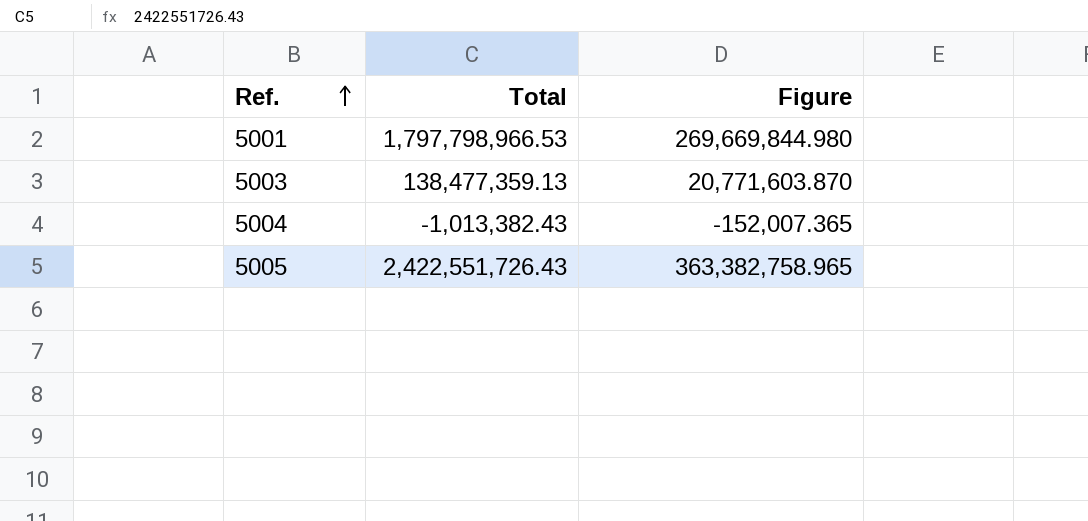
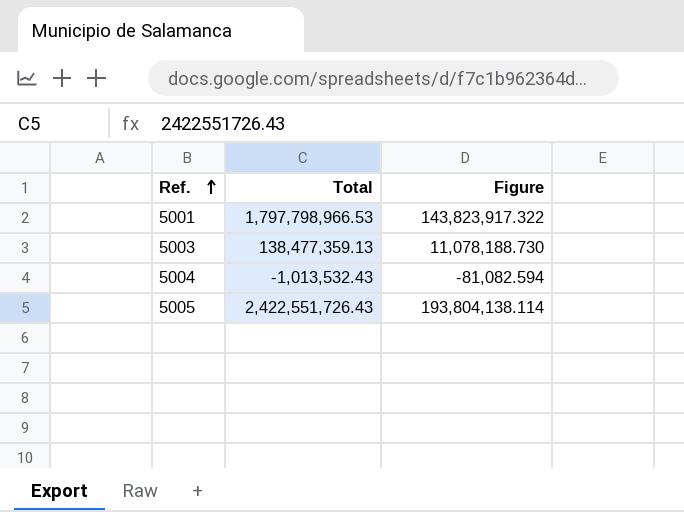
column Figure | formula: [Total] * 0.15 -> [Total] * 0.08
5004 | Total: -1,013,382.43 -> -1,013,532.43

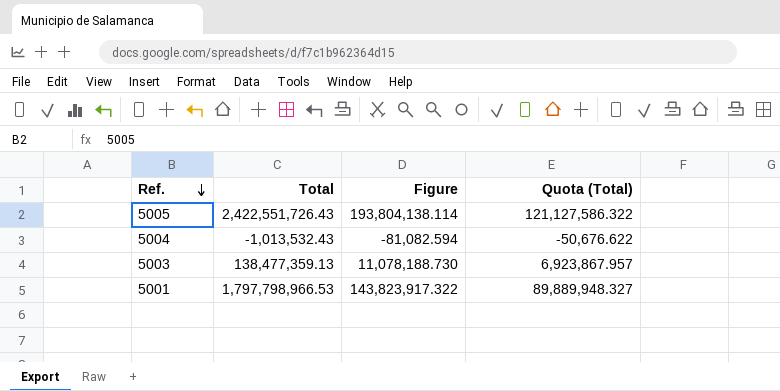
row order: Ref. ascending -> Ref. descending
column Quota (Total) | formula: none -> [Total] * 0.05

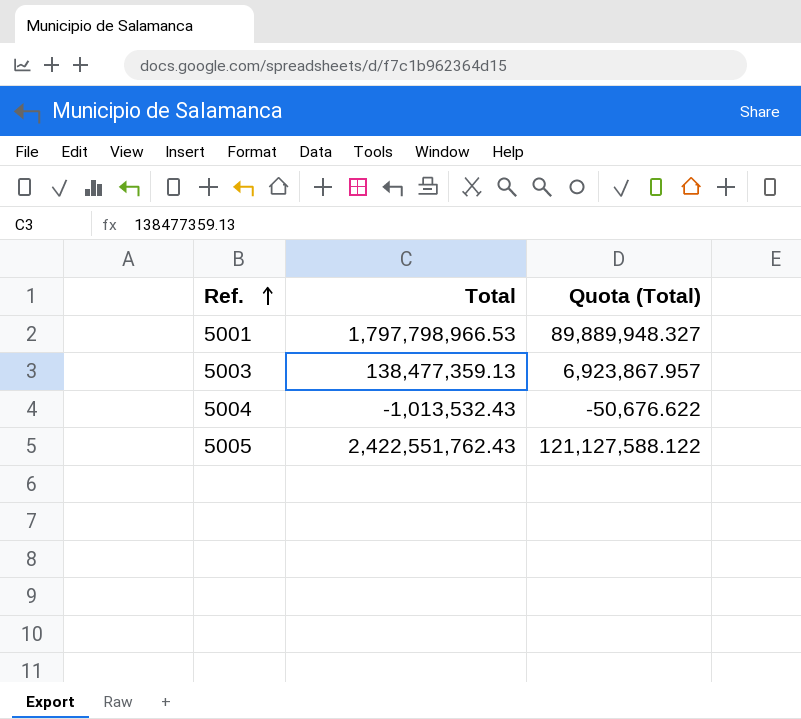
row order: Ref. descending -> Ref. ascending
column Figure | formula: [Total] * 0.08 -> none
5005 | Total: 2,422,551,726.43 -> 2,422,551,762.43
5005 | Quota (Total): 121,127,586.322 -> 121,127,588.122

